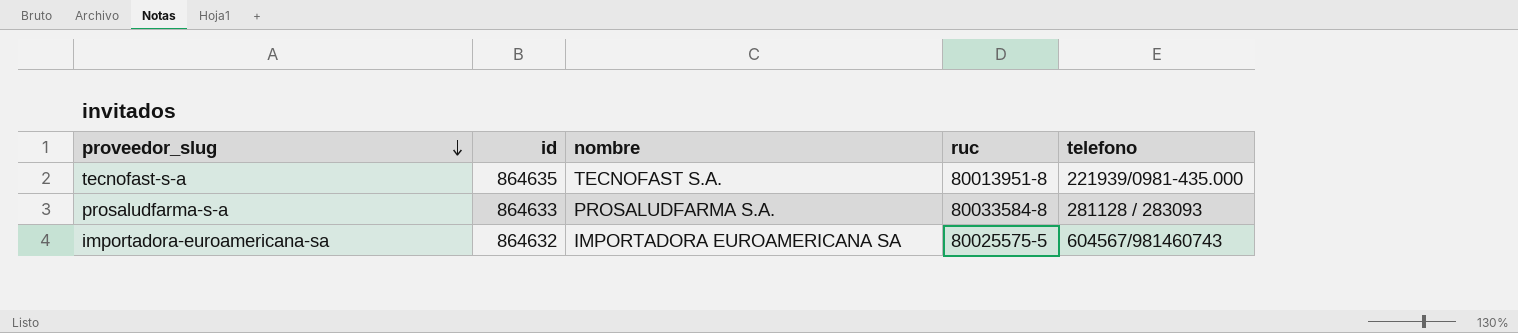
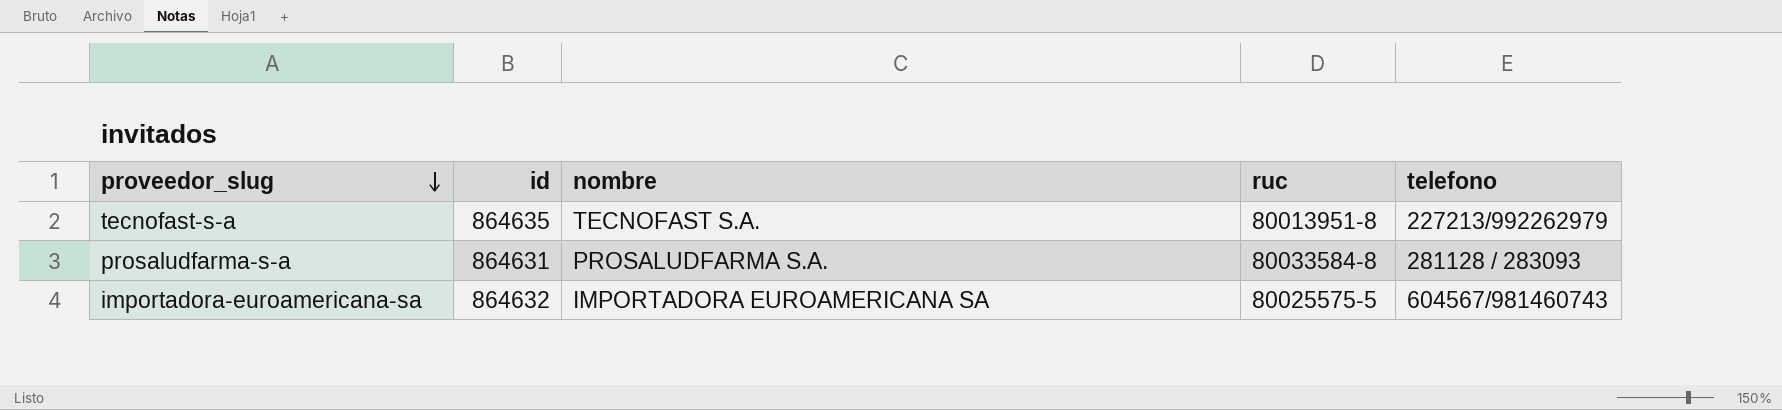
tecnofast-s-a | telefono: 221939/0981-435.000 -> 227213/992262979
prosaludfarma-s-a | id: 864633 -> 864631

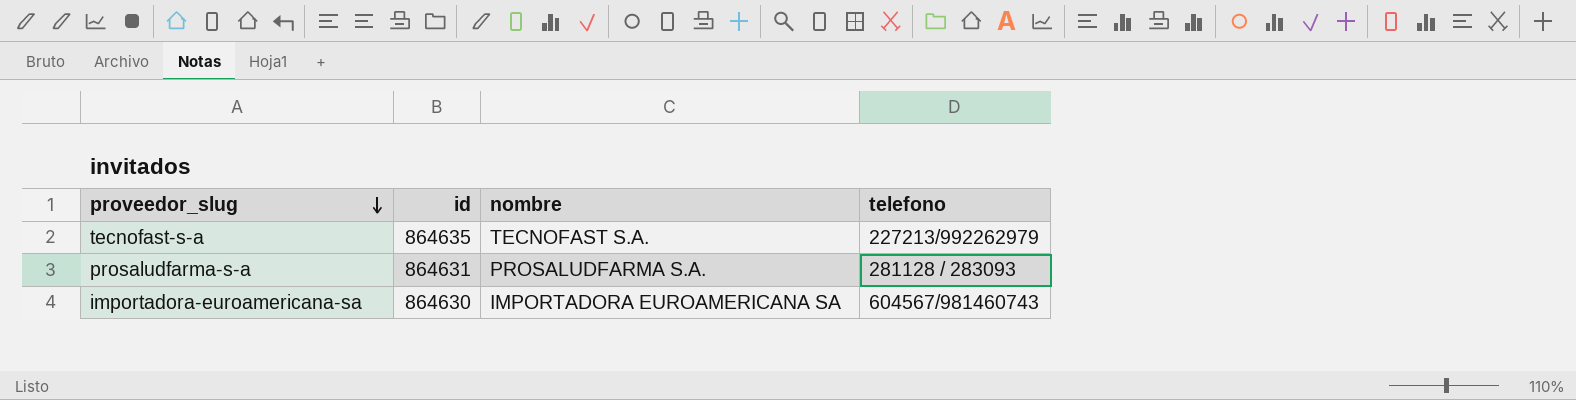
column ruc | position: 4 -> none
importadora-euroamericana-sa | id: 864632 -> 864630

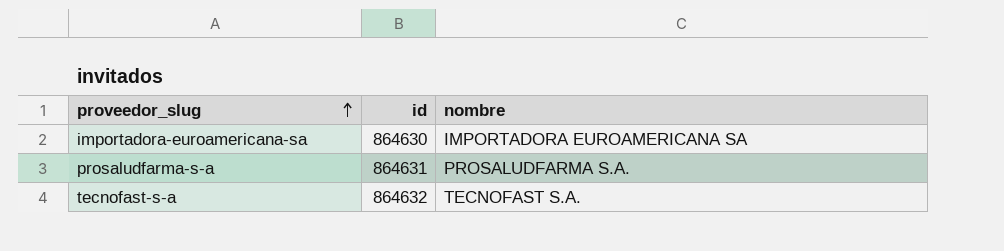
row order: proveedor_slug descending -> proveedor_slug ascending
column telefono | position: 4 -> none
tecnofast-s-a | id: 864635 -> 864632

